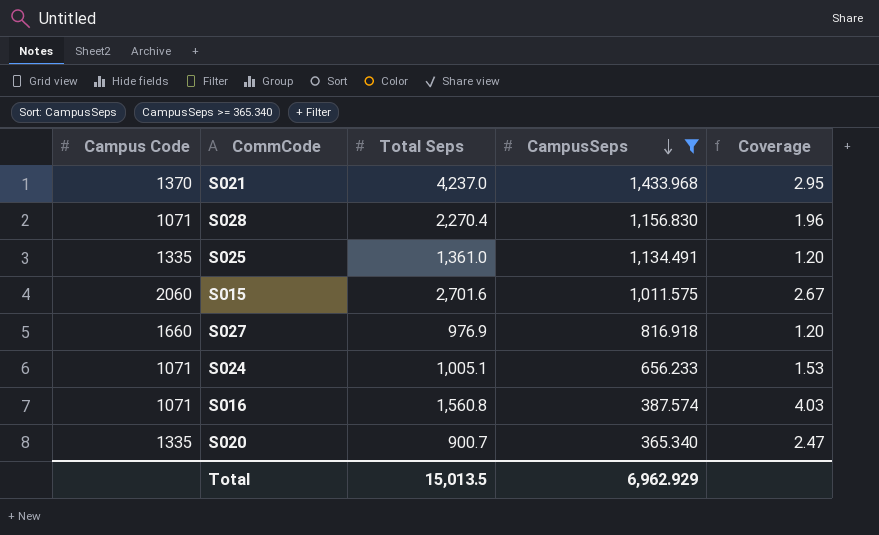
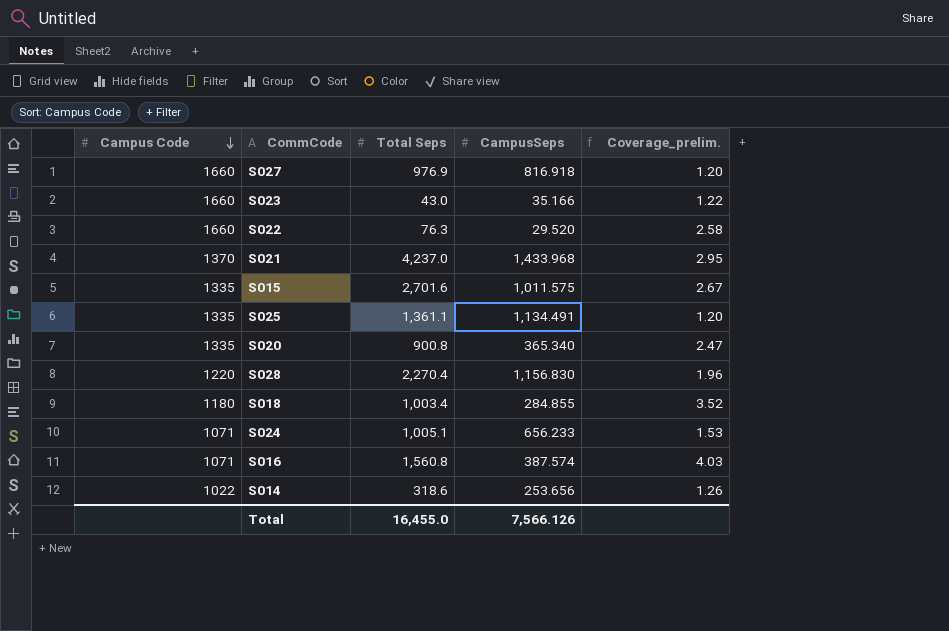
filter: CampusSeps >= 365.340 -> none
row order: CampusSeps descending -> Campus Code descending
column name: Coverage -> Coverage_prelim.
S015 | Campus Code: 2060 -> 1335
S025 | Total Seps: 1,361.0 -> 1,361.1
S020 | Total Seps: 900.7 -> 900.8
S028 | Campus Code: 1071 -> 1220
Total | Total Seps: 15,013.5 -> 16,455.0
Total | CampusSeps: 6,962.929 -> 7,566.126

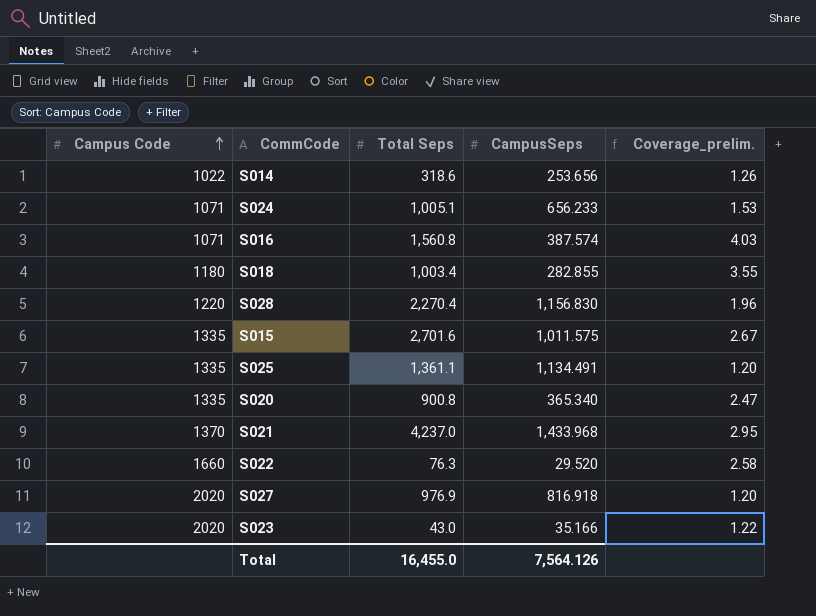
row order: Campus Code descending -> Campus Code ascending
S018 | CampusSeps: 284.855 -> 282.855
S018 | Coverage_prelim.: 3.52 -> 3.55
S027 | Campus Code: 1660 -> 2020
S023 | Campus Code: 1660 -> 2020
Total | CampusSeps: 7,566.126 -> 7,564.126

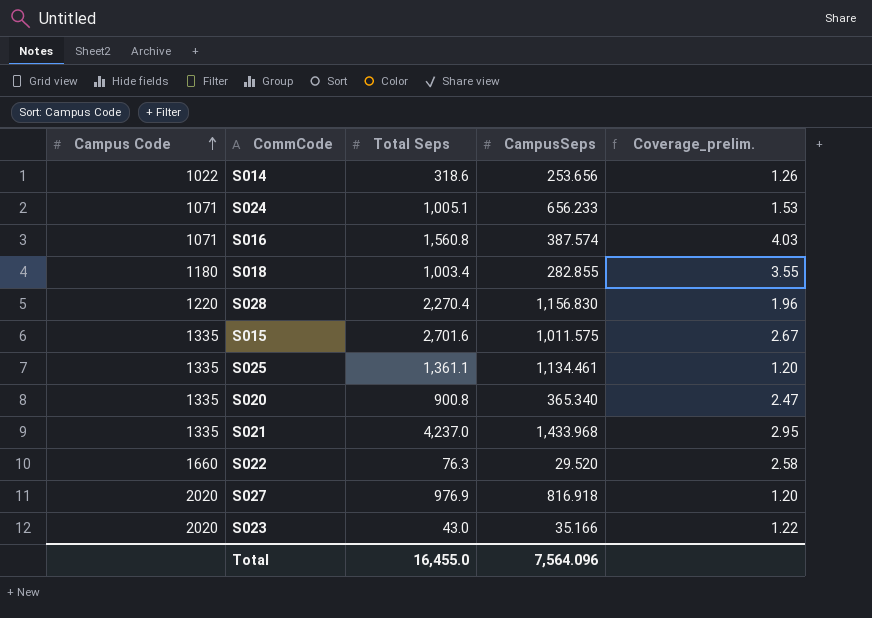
S025 | CampusSeps: 1,134.491 -> 1,134.461
S021 | Campus Code: 1370 -> 1335
Total | CampusSeps: 7,564.126 -> 7,564.096

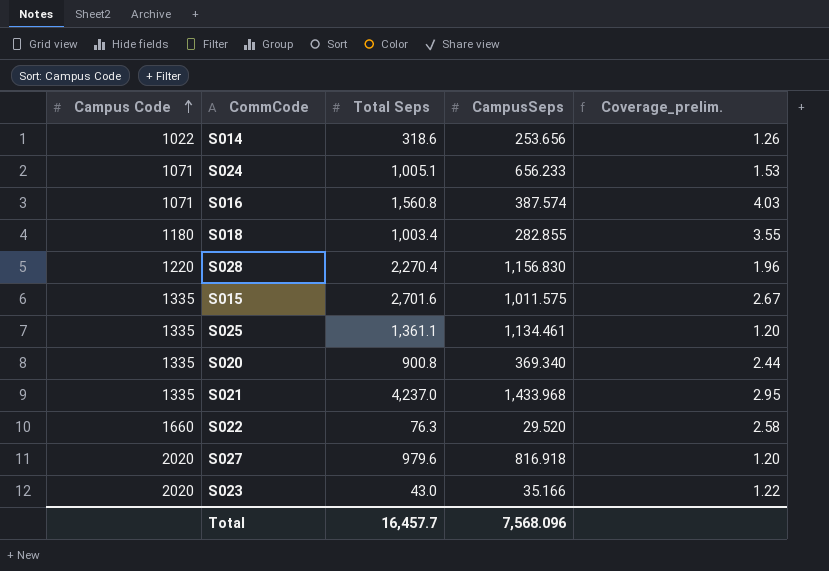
S020 | CampusSeps: 365.340 -> 369.340
S020 | Coverage_prelim.: 2.47 -> 2.44
S027 | Total Seps: 976.9 -> 979.6
Total | Total Seps: 16,455.0 -> 16,457.7
Total | CampusSeps: 7,564.096 -> 7,568.096

